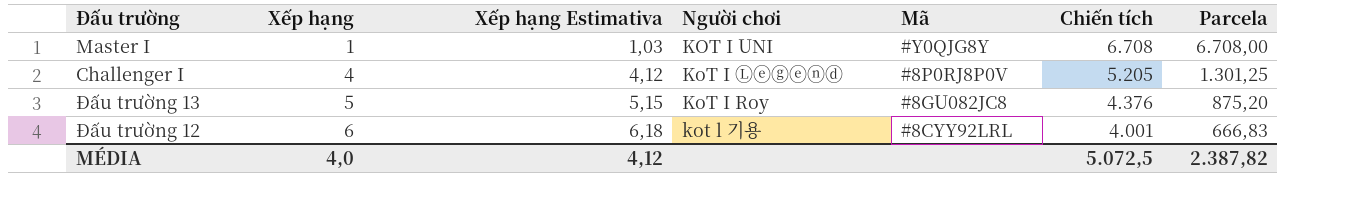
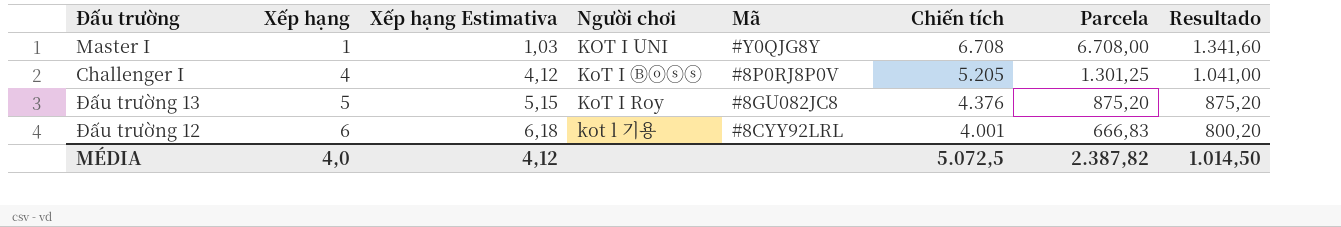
column Resultado | formula: none -> [Chiến tích] * 0,2
Challenger I | Người chơi: KoT I Ⓛⓔⓖⓔⓝⓓ -> KoT I Ⓑⓞⓢⓢ

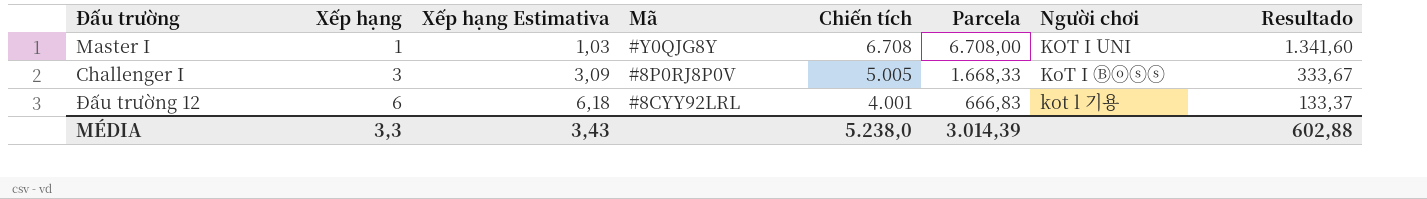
column Người chơi | position: 4 -> 7
column Resultado | formula: [Chiến tích] * 0,2 -> [Parcela] * 0,2
row Đấu trường 13: 5 | 5,15 | KoT I Roy | #8GU082JC8 | 4.376 | 875,20 | 875,20 -> none
Challenger I | Xếp hạng: 4 -> 3
Challenger I | Xếp hạng Estimativa: 4,12 -> 3,09
Challenger I | Chiến tích: 5.205 -> 5.005
Challenger I | Parcela: 1.301,25 -> 1.668,33
MÉDIA | Xếp hạng: 4,0 -> 3,3
MÉDIA | Xếp hạng Estimativa: 4,12 -> 3,43
MÉDIA | Chiến tích: 5.072,5 -> 5.238,0
MÉDIA | Parcela: 2.387,82 -> 3.014,39
MÉDIA | Resultado: 1.014,50 -> 602,88

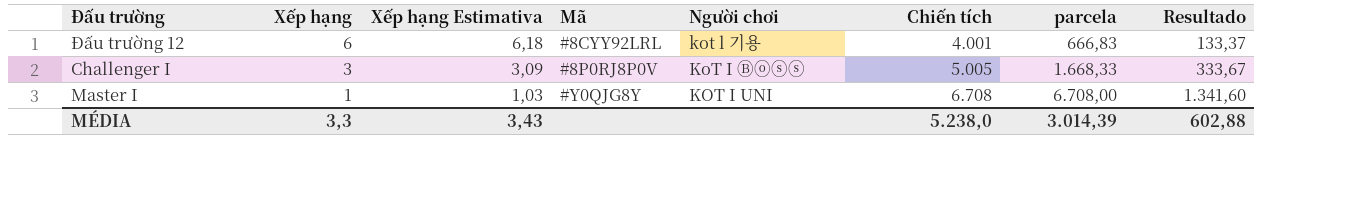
row order: Xếp hạng ascending -> Xếp hạng descending
column Người chơi | position: 7 -> 5
column name: Parcela -> parcela

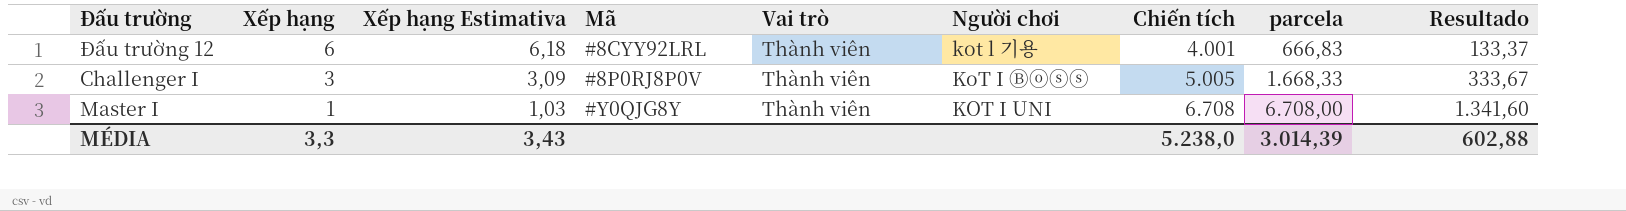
column Vai trò | position: none -> 5

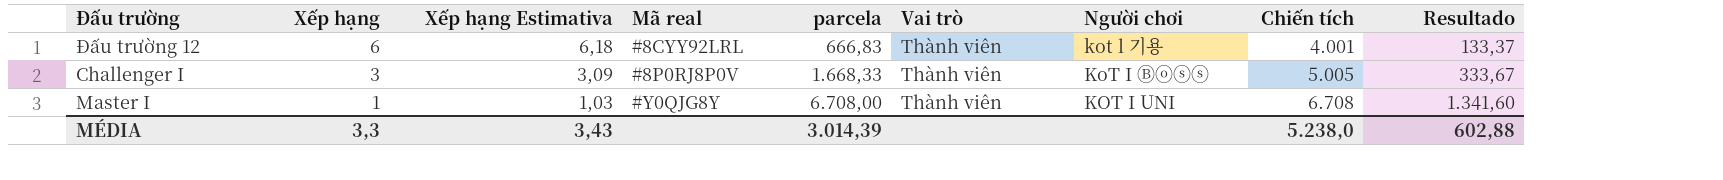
column name: Mã -> Mã real
column parcela | position: 8 -> 5

